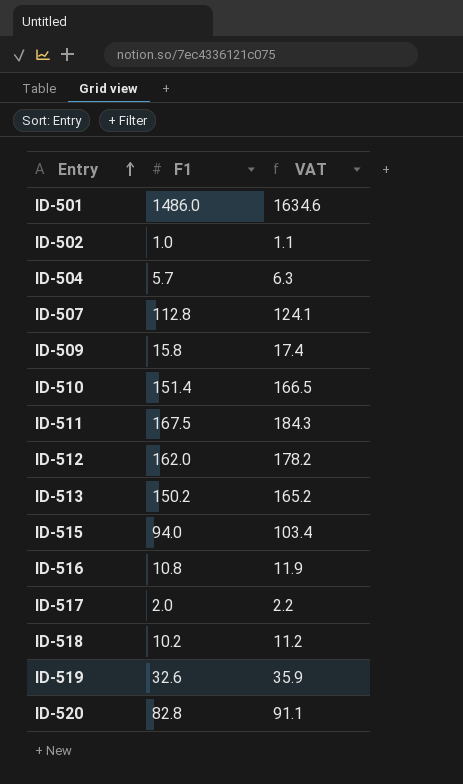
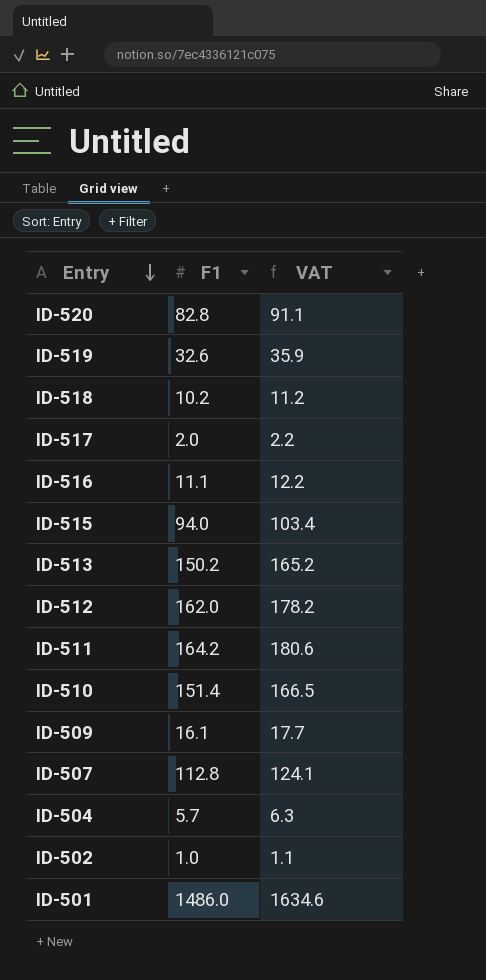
row order: Entry ascending -> Entry descending
ID-516 | F1: 10.8 -> 11.1
ID-516 | VAT: 11.9 -> 12.2
ID-511 | F1: 167.5 -> 164.2
ID-511 | VAT: 184.3 -> 180.6
ID-509 | F1: 15.8 -> 16.1
ID-509 | VAT: 17.4 -> 17.7

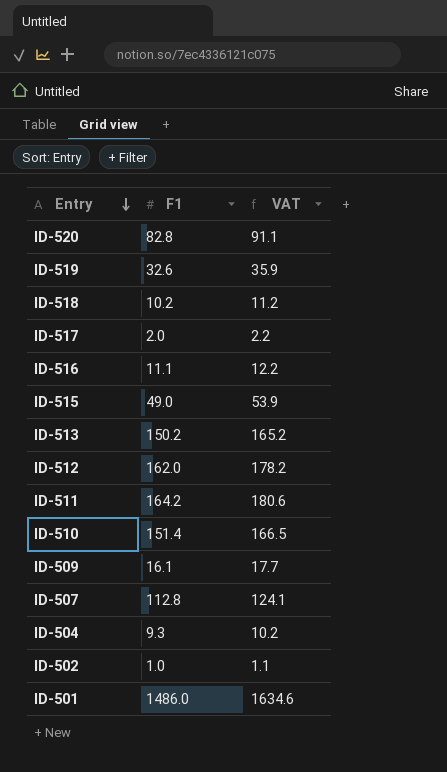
ID-515 | F1: 94.0 -> 49.0
ID-515 | VAT: 103.4 -> 53.9
ID-504 | F1: 5.7 -> 9.3
ID-504 | VAT: 6.3 -> 10.2

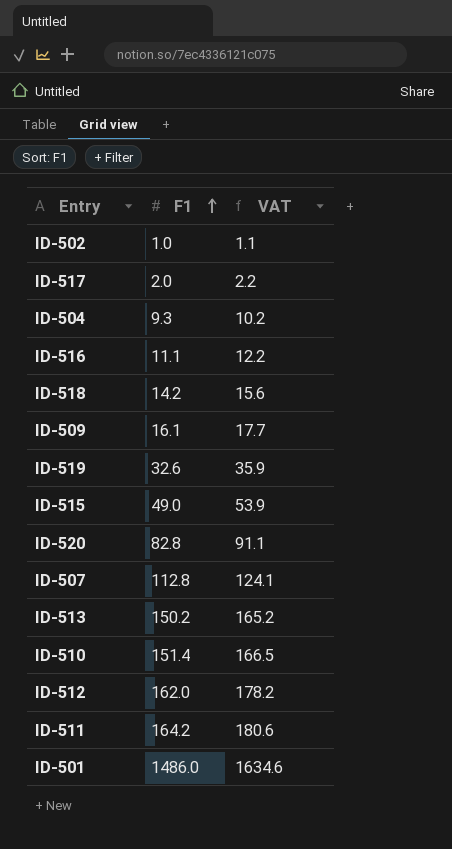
row order: Entry descending -> F1 ascending
ID-518 | F1: 10.2 -> 14.2
ID-518 | VAT: 11.2 -> 15.6

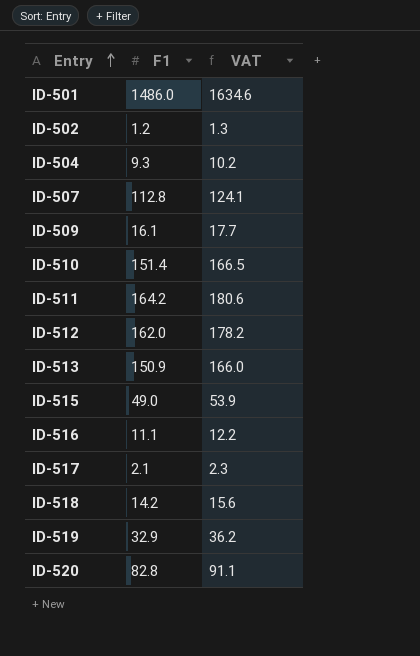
row order: F1 ascending -> Entry ascending
ID-502 | F1: 1.0 -> 1.2
ID-502 | VAT: 1.1 -> 1.3
ID-513 | F1: 150.2 -> 150.9
ID-513 | VAT: 165.2 -> 166.0
ID-517 | F1: 2.0 -> 2.1
ID-517 | VAT: 2.2 -> 2.3
ID-519 | F1: 32.6 -> 32.9
ID-519 | VAT: 35.9 -> 36.2

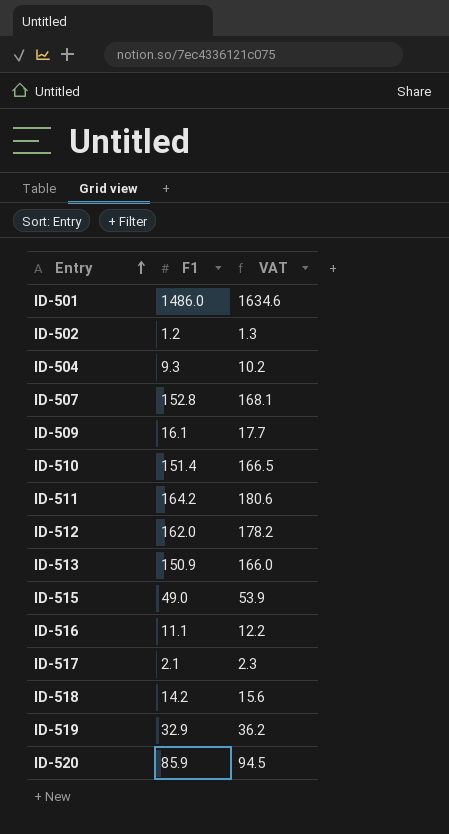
ID-507 | F1: 112.8 -> 152.8
ID-507 | VAT: 124.1 -> 168.1
ID-520 | F1: 82.8 -> 85.9
ID-520 | VAT: 91.1 -> 94.5

